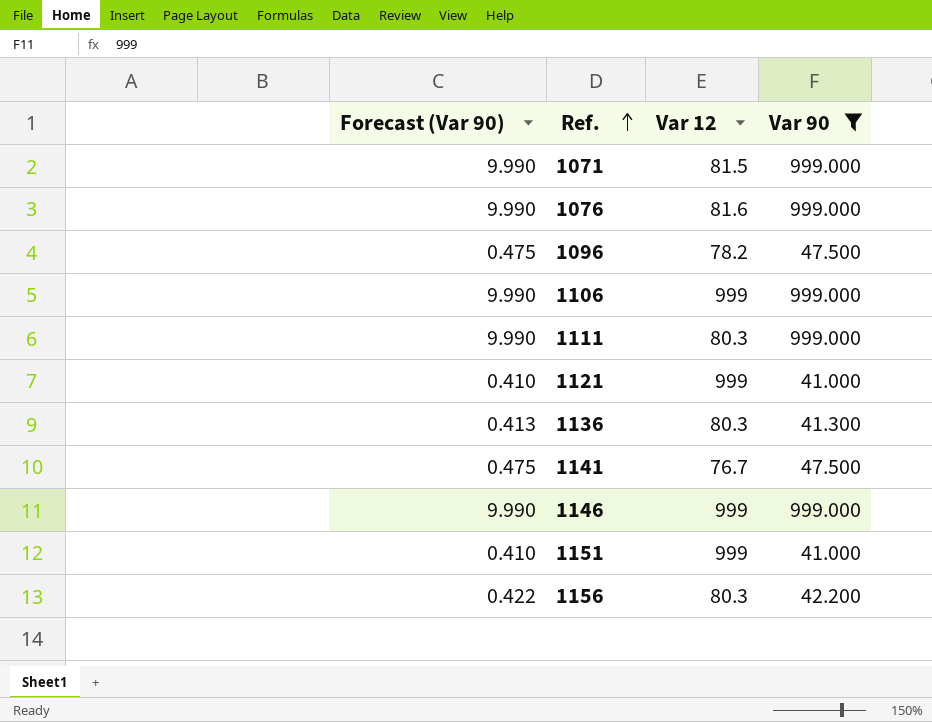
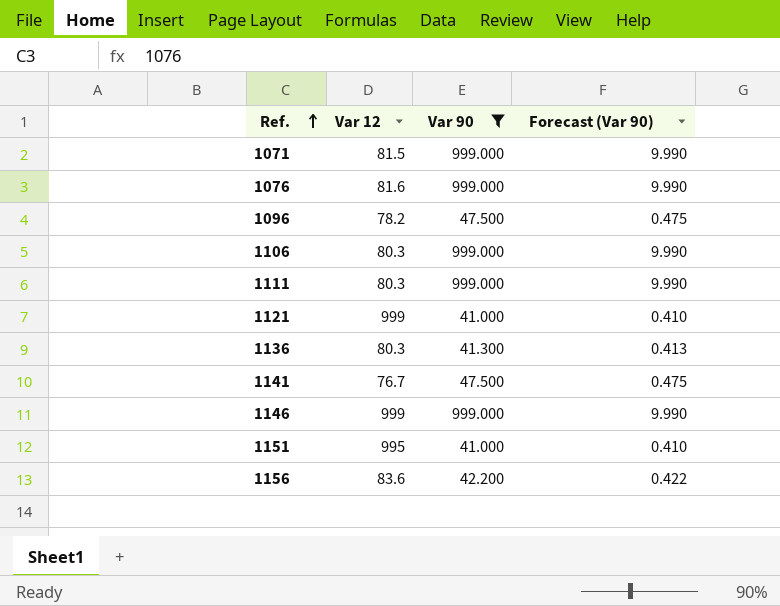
column Forecast (Var 90) | position: 1 -> 4
1106 | Var 12: 999 -> 80.3
1151 | Var 12: 999 -> 995
1156 | Var 12: 80.3 -> 83.6

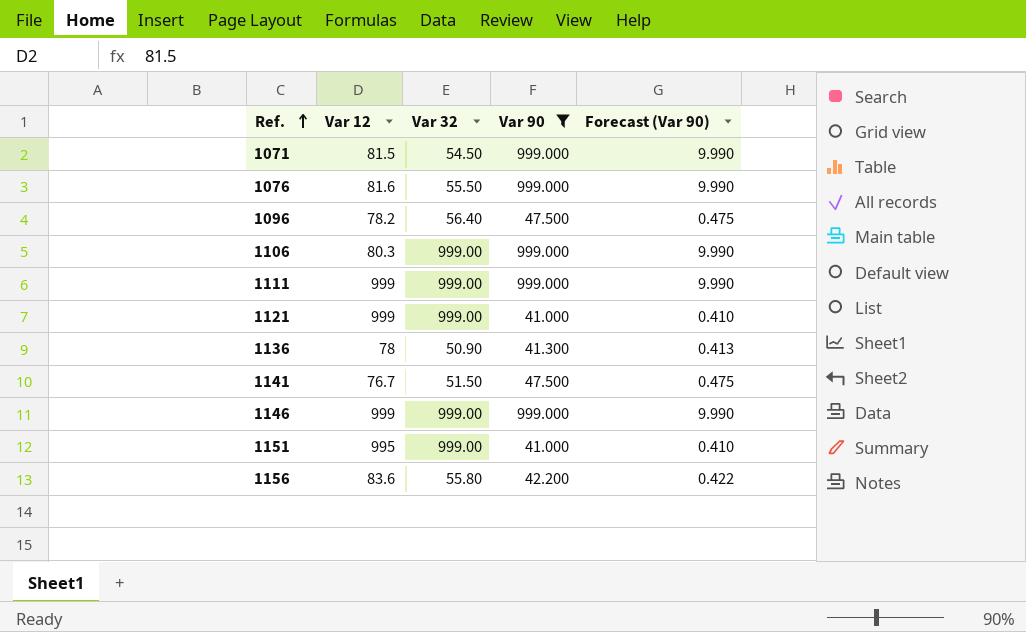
column Var 32 | position: none -> 3
1111 | Var 12: 80.3 -> 999
1136 | Var 12: 80.3 -> 78

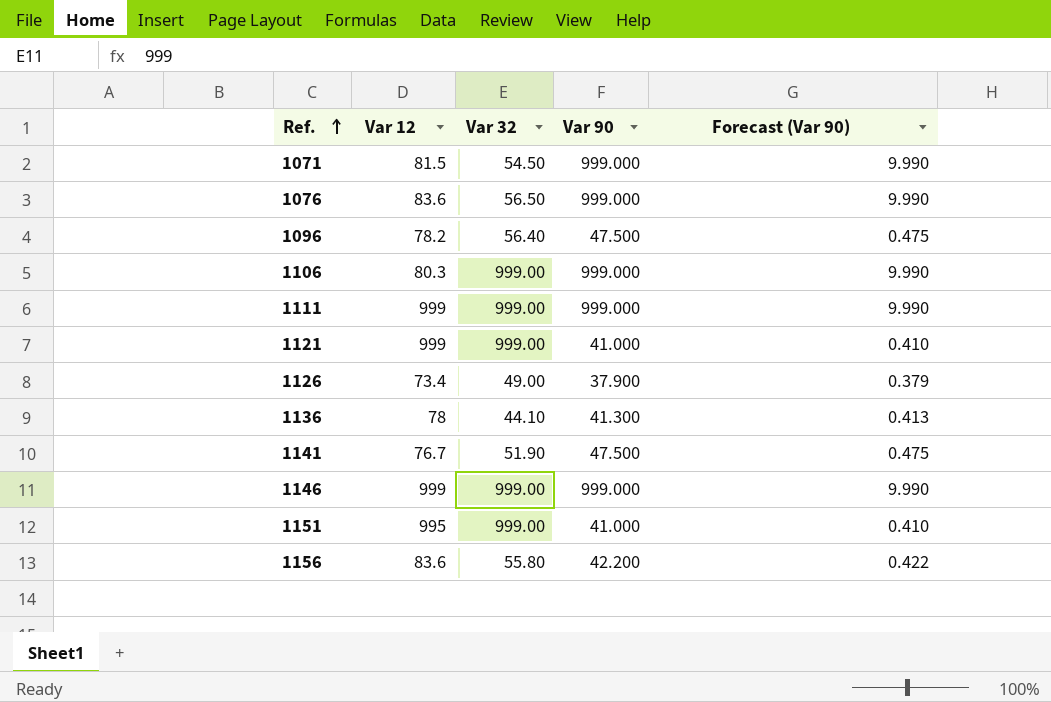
filter: Var 90 != 37.900 -> none
1076 | Var 12: 81.6 -> 83.6
1076 | Var 32: 55.50 -> 56.50
1136 | Var 32: 50.90 -> 44.10
1141 | Var 32: 51.50 -> 51.90

